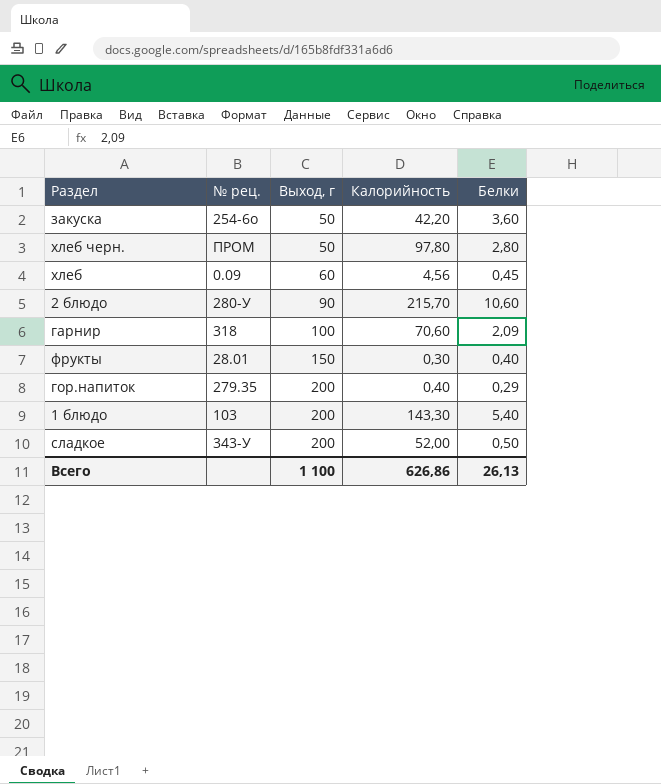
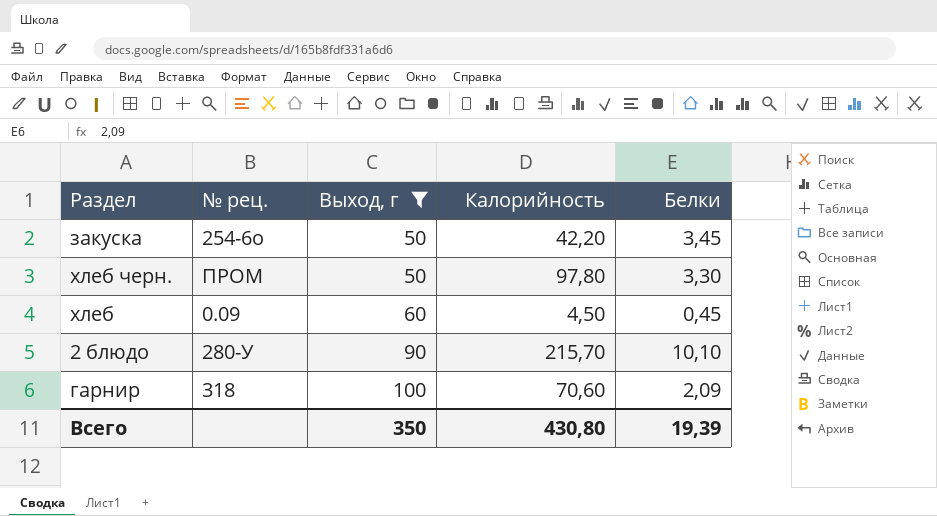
filter: none -> Выход, г <= 100
закуска | Белки: 3,60 -> 3,45
хлеб черн. | Белки: 2,80 -> 3,30
хлеб | Калорийность: 4,56 -> 4,50
2 блюдо | Белки: 10,60 -> 10,10
Всего | Выход, г: 1 100 -> 350
Всего | Калорийность: 626,86 -> 430,80
Всего | Белки: 26,13 -> 19,39

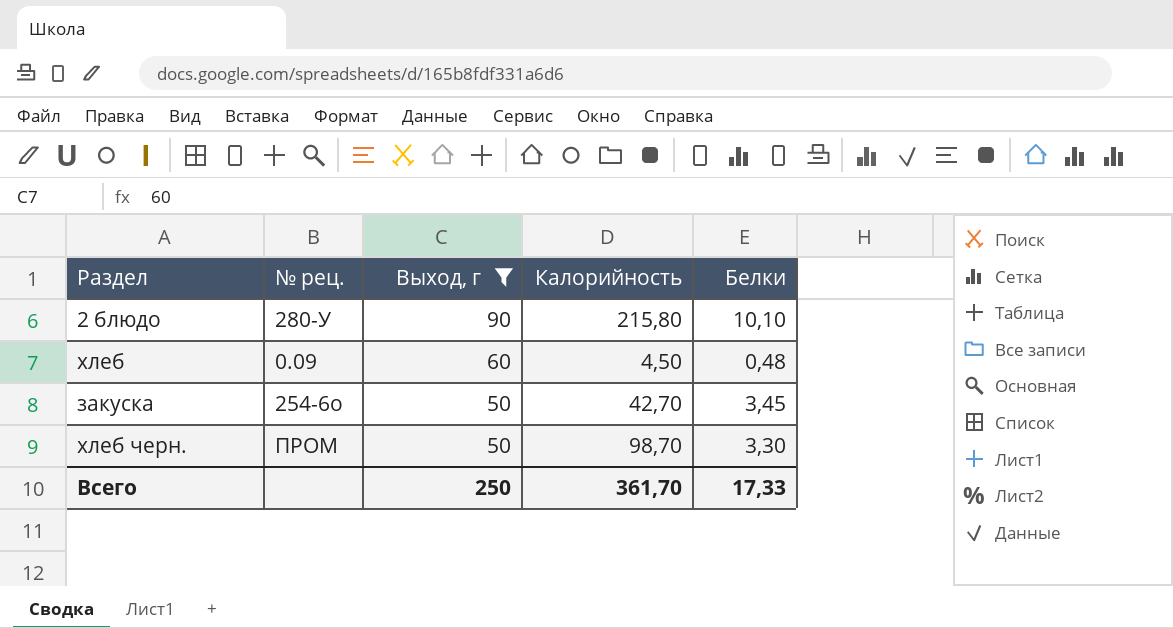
row order: Выход, г ascending -> Выход, г descending
row гарнир: 318 | 100 | 70,60 | 2,09 -> none
2 блюдо | Калорийность: 215,70 -> 215,80
хлеб | Белки: 0,45 -> 0,48
закуска | Калорийность: 42,20 -> 42,70
хлеб черн. | Калорийность: 97,80 -> 98,70
Всего | Выход, г: 350 -> 250
Всего | Калорийность: 430,80 -> 361,70
Всего | Белки: 19,39 -> 17,33

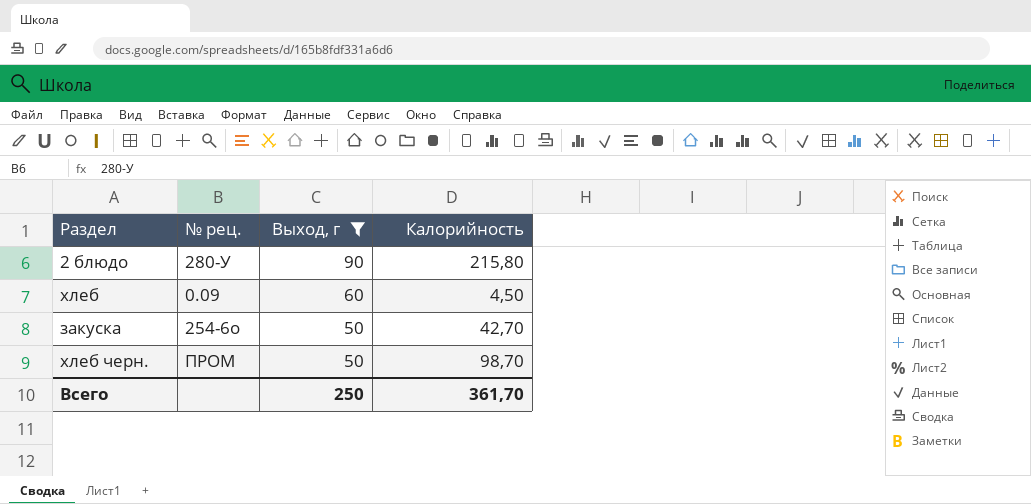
column Белки | position: 5 -> none

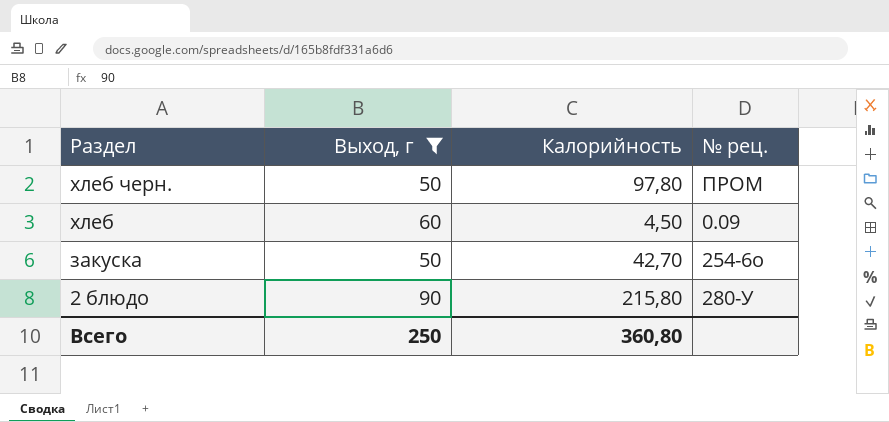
row order: Выход, г descending -> Раздел descending
column № рец. | position: 2 -> 4
хлеб черн. | Калорийность: 98,70 -> 97,80
Всего | Калорийность: 361,70 -> 360,80

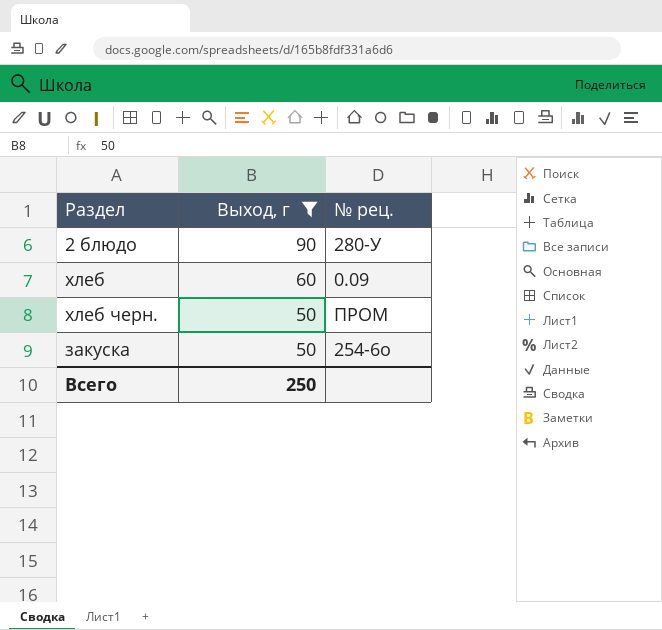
row order: Раздел descending -> Выход, г descending
column Калорийность | position: 3 -> none

